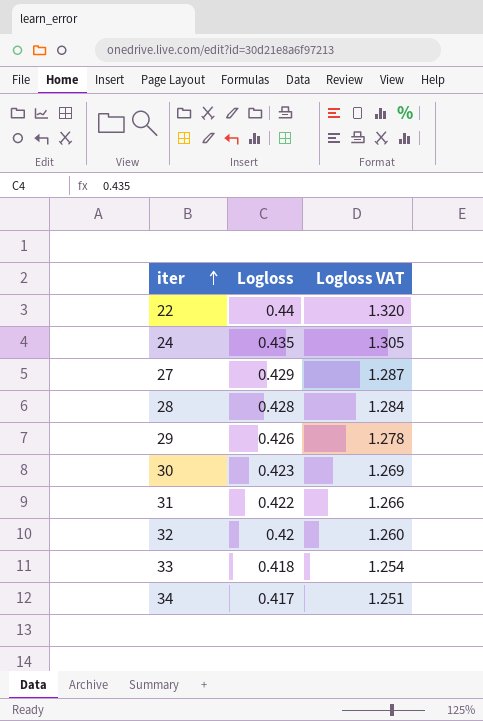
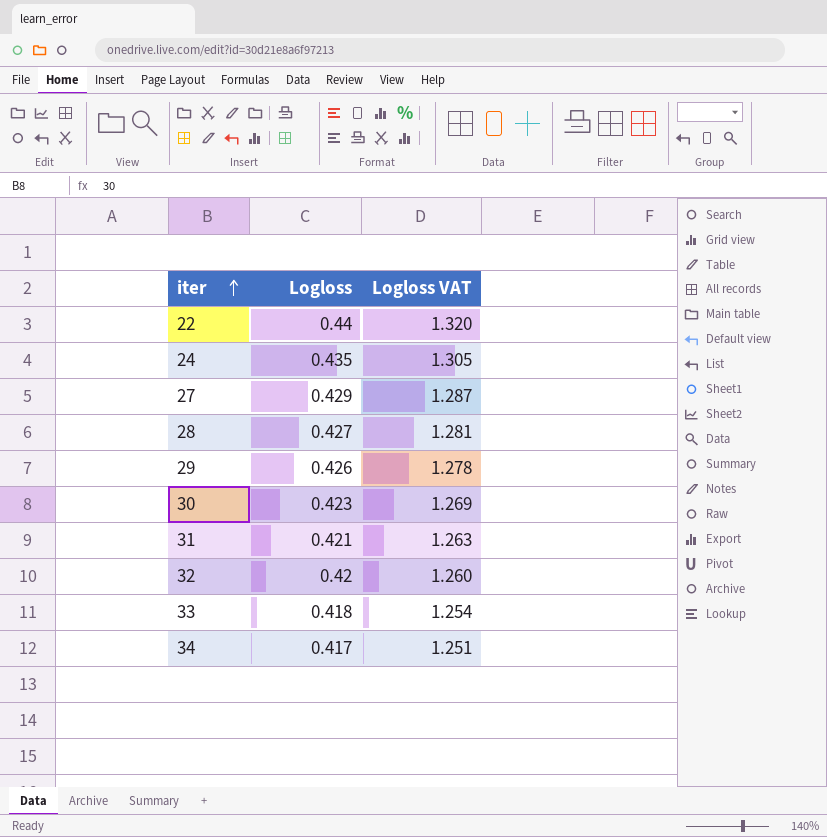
28 | Logloss: 0.428 -> 0.427
28 | Logloss VAT: 1.284 -> 1.281
31 | Logloss: 0.422 -> 0.421
31 | Logloss VAT: 1.266 -> 1.263

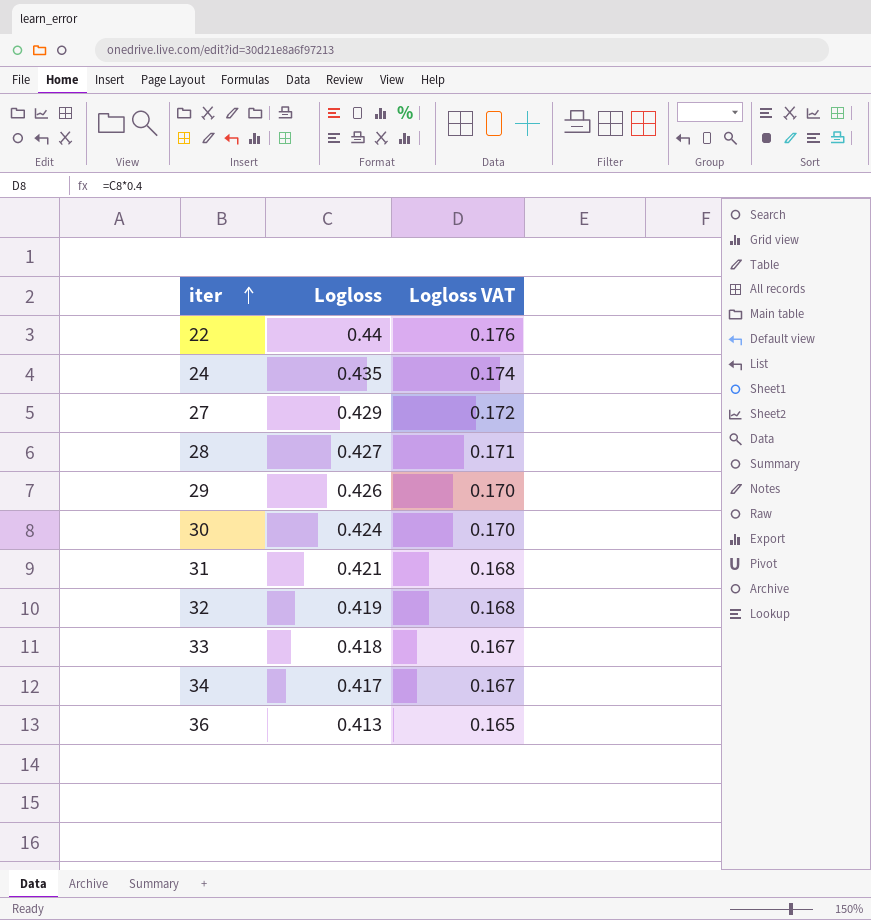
column Logloss VAT | formula: [Logloss] * 3 -> [Logloss] * 0.4
30 | Logloss: 0.423 -> 0.424
32 | Logloss: 0.42 -> 0.419
row 36: none -> 0.413 | 0.165

